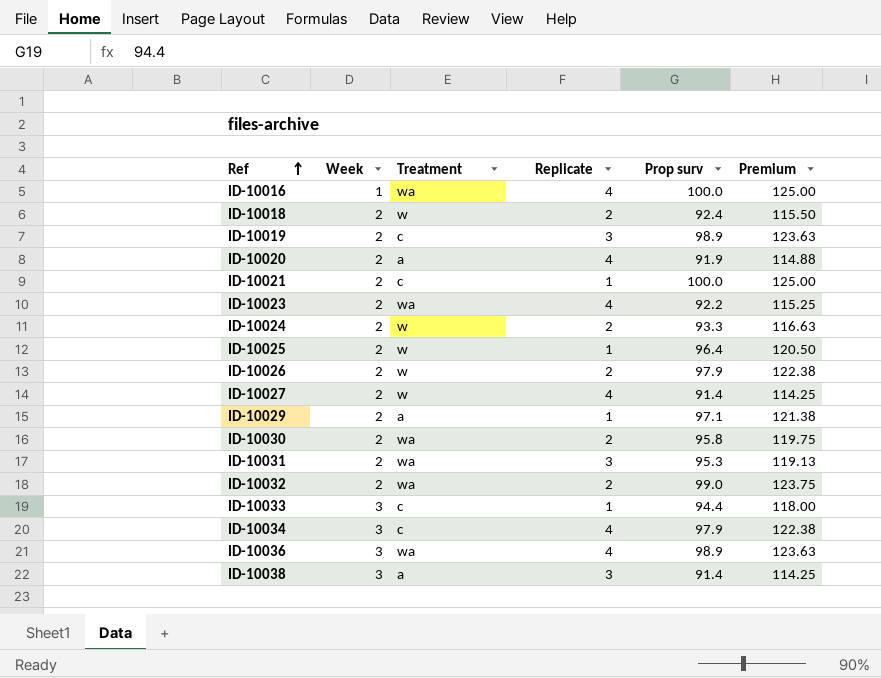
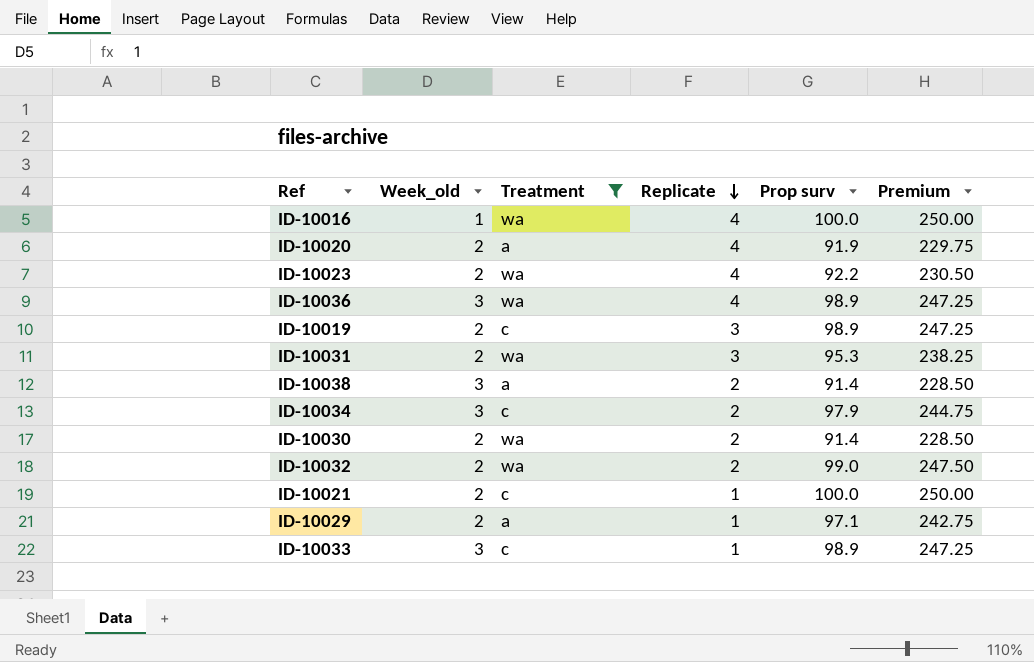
filter: none -> Treatment != w
row order: Ref ascending -> Replicate descending
column name: Week -> Week_old
column Premium | formula: [Prop surv] * 1.25 -> [Prop surv] * 2.5
ID-10038 | Replicate: 3 -> 2
ID-10034 | Replicate: 4 -> 2
ID-10030 | Prop surv: 95.8 -> 91.4
ID-10033 | Prop surv: 94.4 -> 98.9

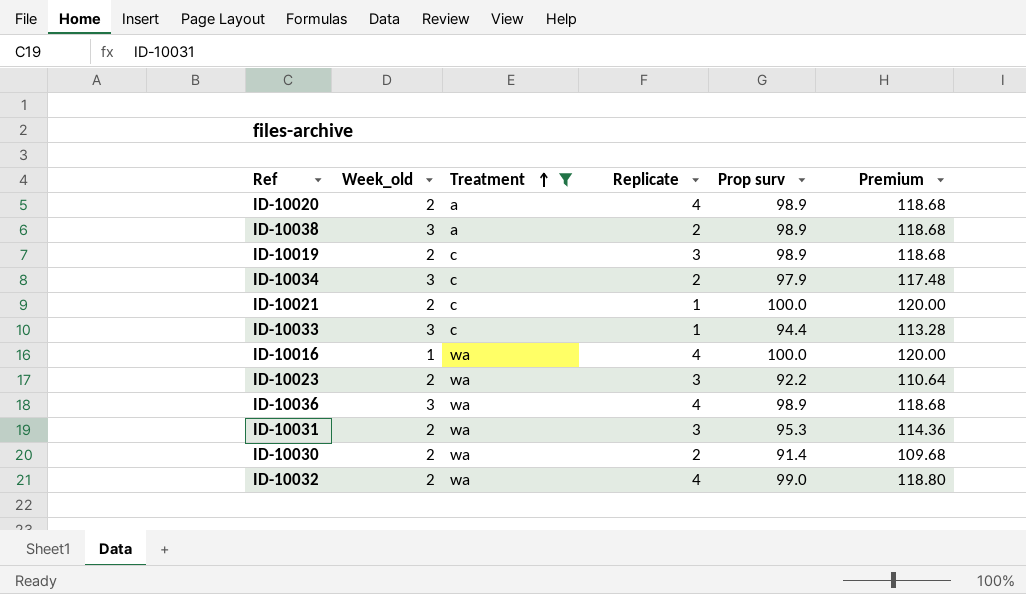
row order: Replicate descending -> Treatment ascending
column Premium | formula: [Prop surv] * 2.5 -> [Prop surv] * 1.2
row ID-10029: 2 | a | 1 | 97.1 | 242.75 -> none
ID-10020 | Prop surv: 91.9 -> 98.9
ID-10038 | Prop surv: 91.4 -> 98.9
ID-10033 | Prop surv: 98.9 -> 94.4
ID-10023 | Replicate: 4 -> 3
ID-10032 | Replicate: 2 -> 4

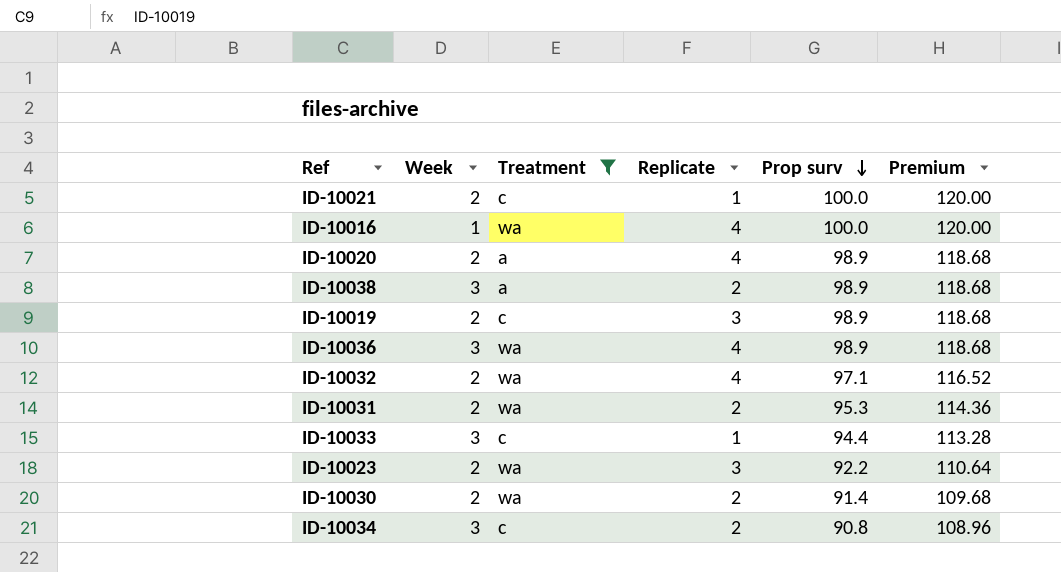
row order: Treatment ascending -> Prop surv descending
column name: Week_old -> Week
ID-10032 | Prop surv: 99.0 -> 97.1
ID-10032 | Premium: 118.80 -> 116.52
ID-10031 | Replicate: 3 -> 2
ID-10034 | Prop surv: 97.9 -> 90.8
ID-10034 | Premium: 117.48 -> 108.96

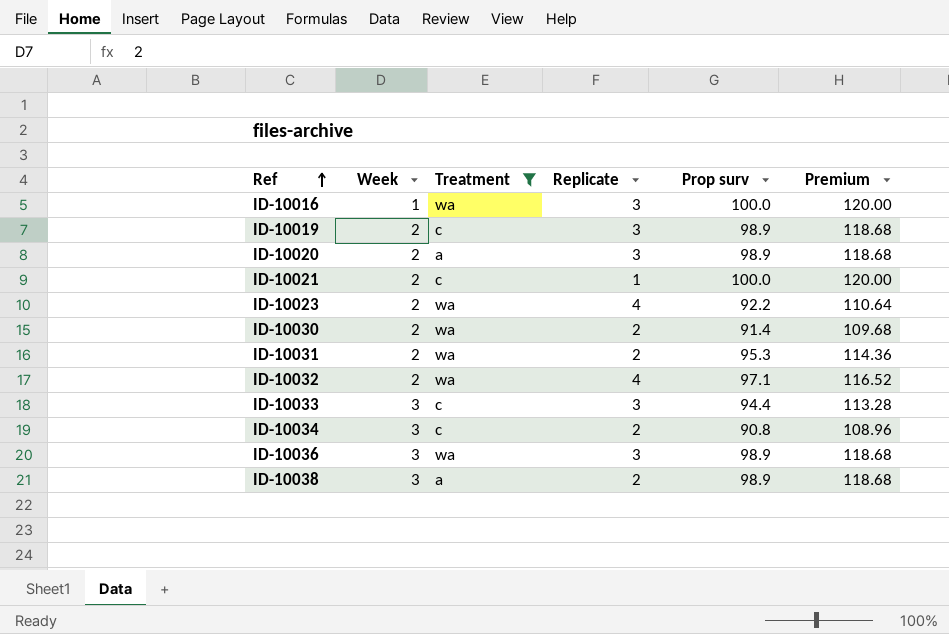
row order: Prop surv descending -> Ref ascending
ID-10016 | Replicate: 4 -> 3
ID-10020 | Replicate: 4 -> 3
ID-10023 | Replicate: 3 -> 4
ID-10033 | Replicate: 1 -> 3
ID-10036 | Replicate: 4 -> 3

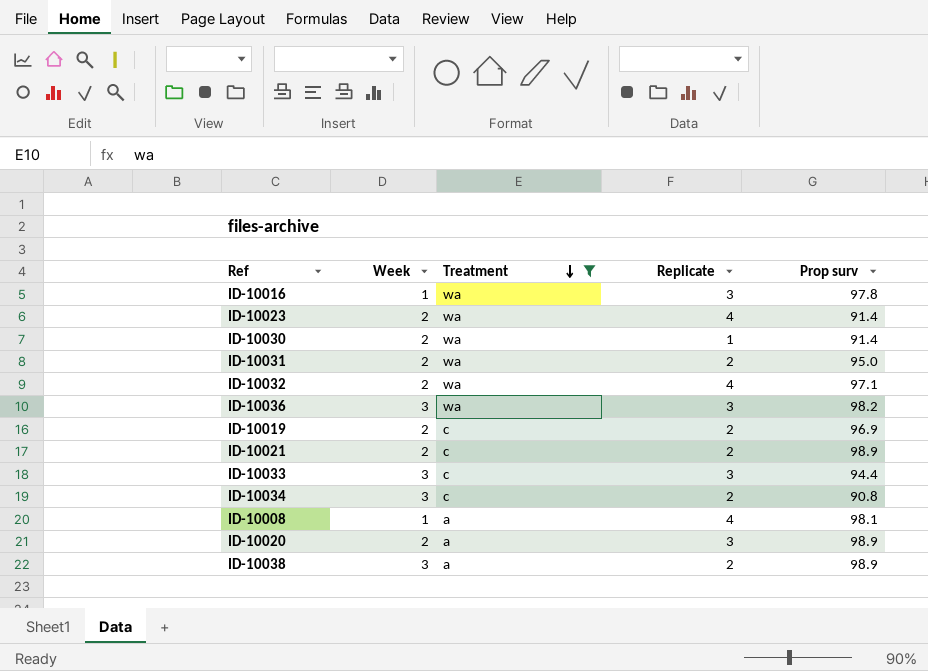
row order: Ref ascending -> Treatment descending
column Premium | formula: [Prop surv] * 1.2 -> none
ID-10016 | Prop surv: 100.0 -> 97.8
ID-10023 | Prop surv: 92.2 -> 91.4
ID-10030 | Replicate: 2 -> 1
ID-10031 | Prop surv: 95.3 -> 95.0
ID-10036 | Prop surv: 98.9 -> 98.2
ID-10019 | Replicate: 3 -> 2
ID-10019 | Prop surv: 98.9 -> 96.9
ID-10021 | Replicate: 1 -> 2
ID-10021 | Prop surv: 100.0 -> 98.9
row ID-10008: none -> 1 | a | 4 | 98.1

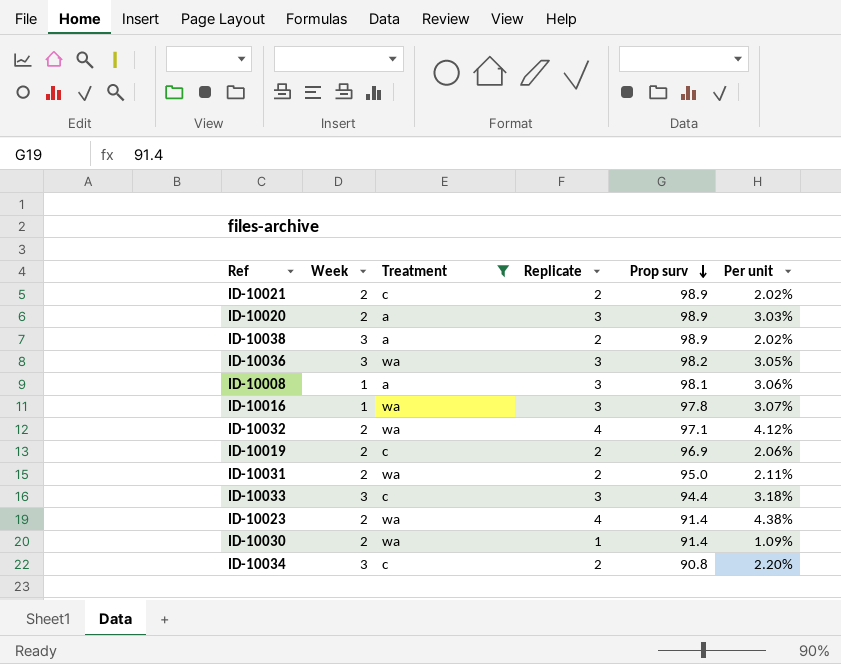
row order: Treatment descending -> Prop surv descending
column Per unit | formula: none -> [Replicate] / [Prop surv]
ID-10008 | Replicate: 4 -> 3

